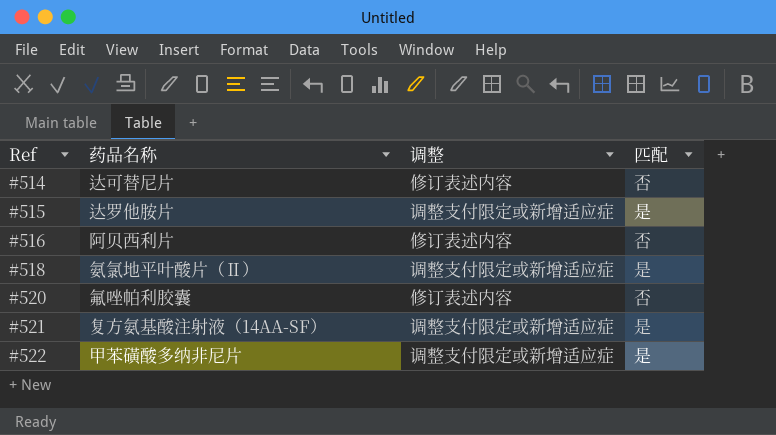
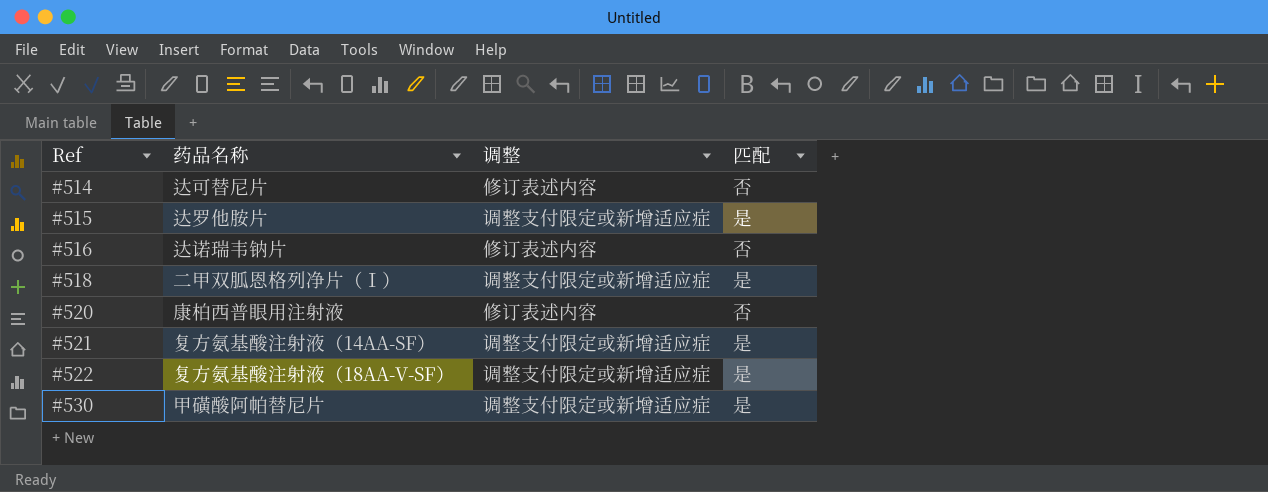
#516 | 药品名称: 阿贝西利片 -> 达诺瑞韦钠片
#518 | 药品名称: 氨氯地平叶酸片（Ⅱ） -> 二甲双胍恩格列净片（Ⅰ）
#520 | 药品名称: 氟唑帕利胶囊 -> 康柏西普眼用注射液
#522 | 药品名称: 甲苯磺酸多纳非尼片 -> 复方氨基酸注射液（18AA-V-SF）
row #530: none -> 甲磺酸阿帕替尼片 | 调整支付限定或新增适应症 | 是

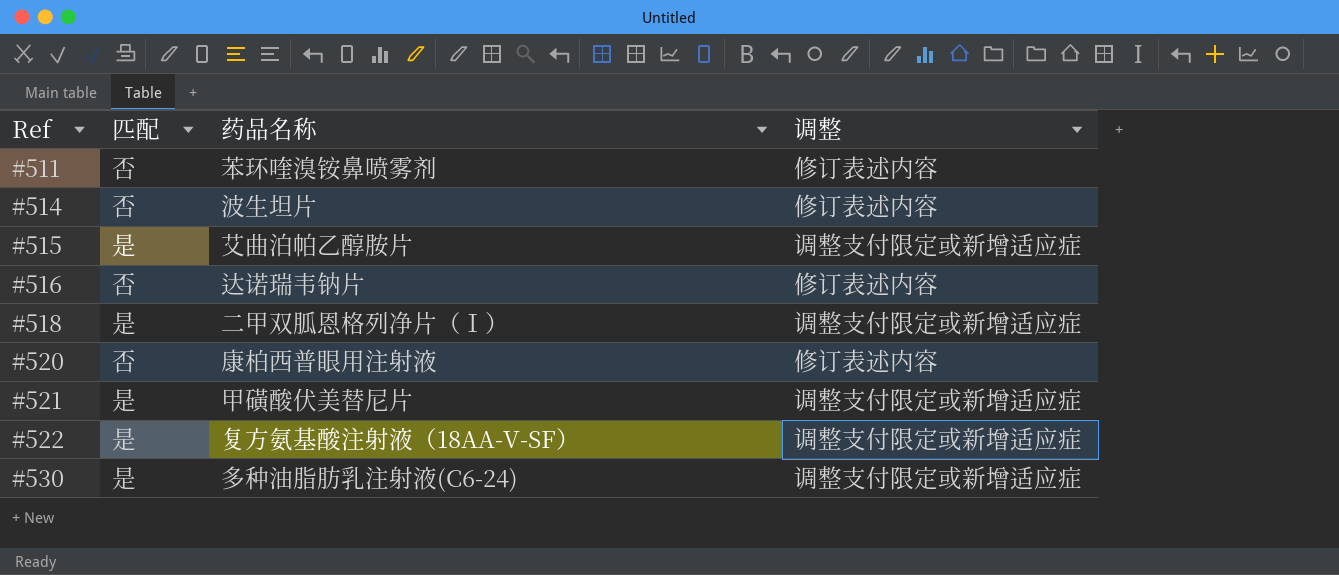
column 匹配 | position: 4 -> 2
row #511: none -> 否 | 苯环喹溴铵鼻喷雾剂 | 修订表述内容
#514 | 药品名称: 达可替尼片 -> 波生坦片
#515 | 药品名称: 达罗他胺片 -> 艾曲泊帕乙醇胺片
#521 | 药品名称: 复方氨基酸注射液（14AA-SF） -> 甲磺酸伏美替尼片
#530 | 药品名称: 甲磺酸阿帕替尼片 -> 多种油脂肪乳注射液(C6-24)

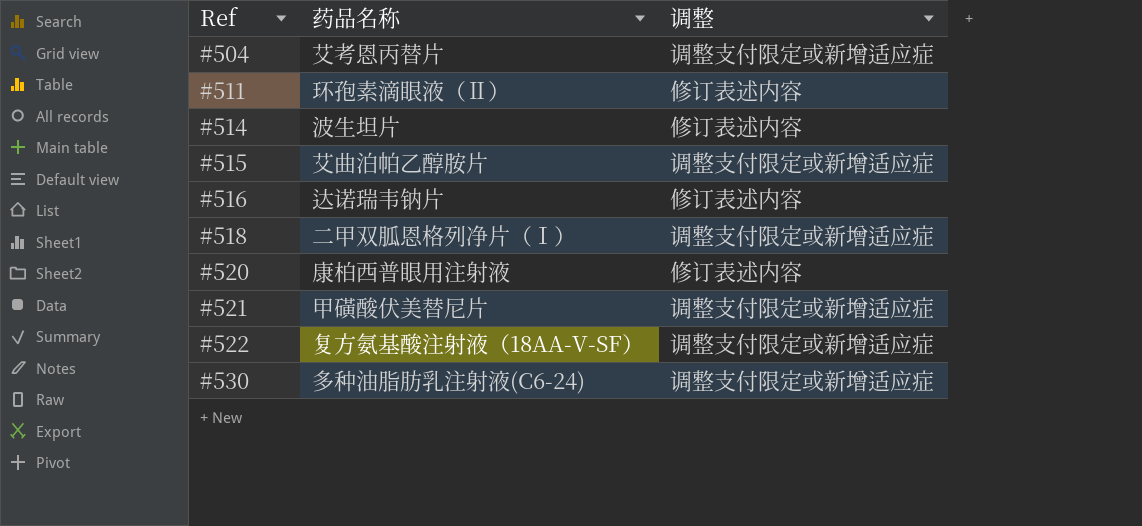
column 匹配 | position: 2 -> none
row #504: none -> 艾考恩丙替片 | 调整支付限定或新增适应症
#511 | 药品名称: 苯环喹溴铵鼻喷雾剂 -> 环孢素滴眼液（Ⅱ）

